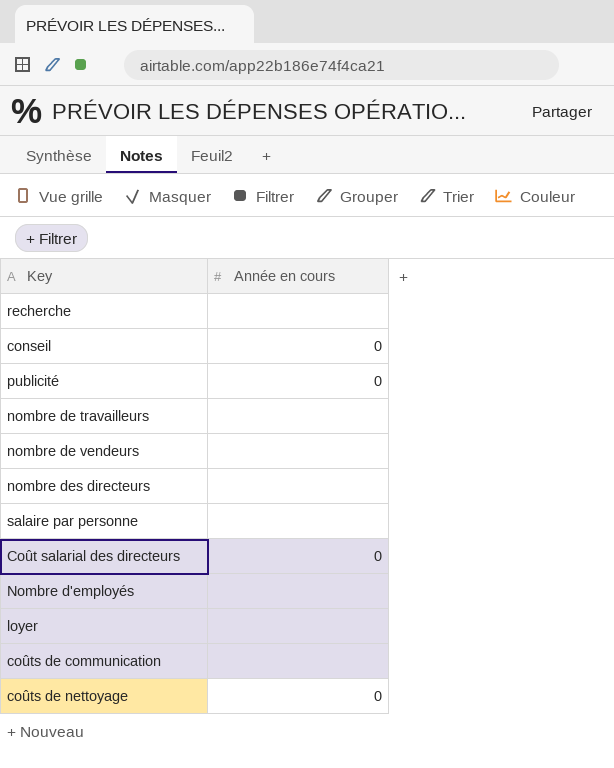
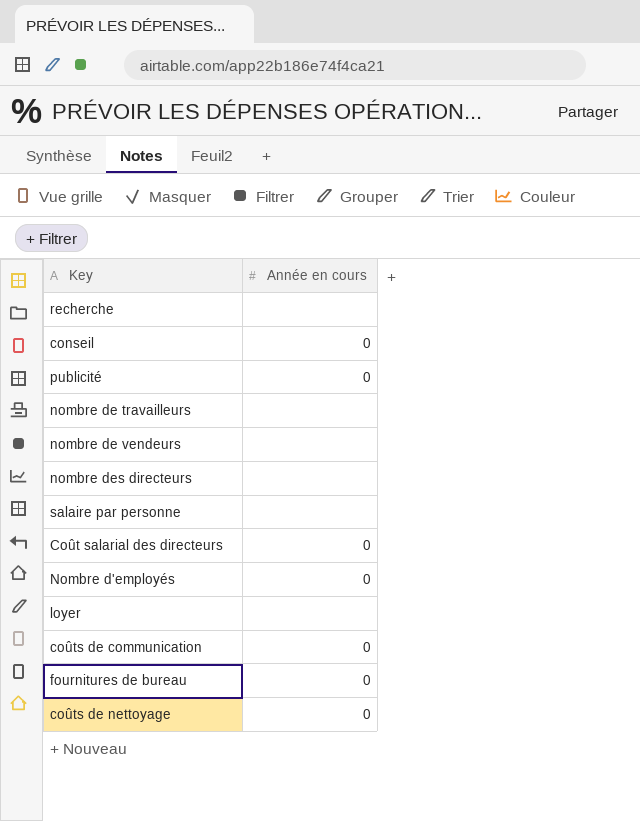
Nombre d'employés | Année en cours: none -> 0
coûts de communication | Année en cours: none -> 0
row fournitures de bureau: none -> 0

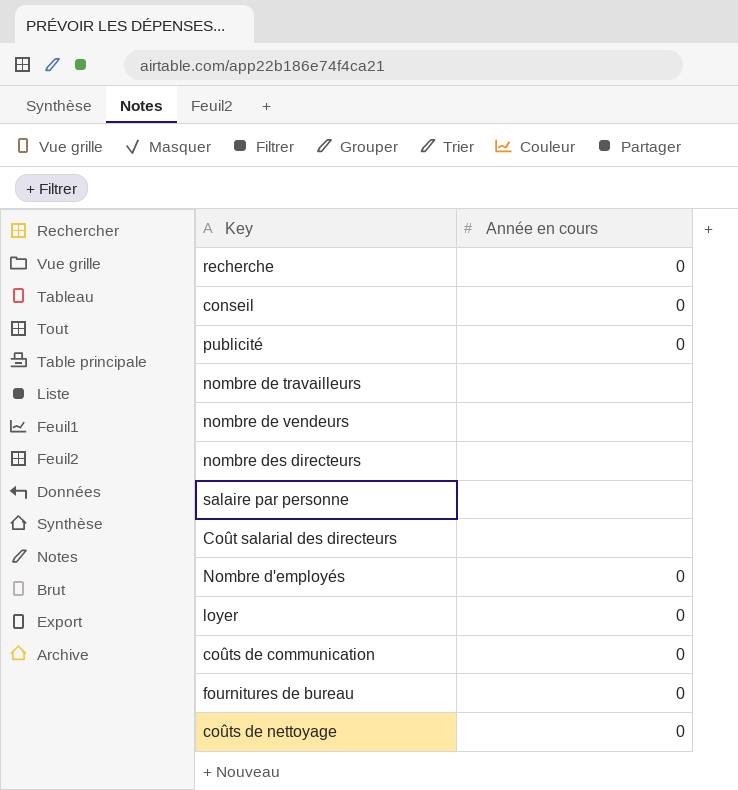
recherche | Année en cours: none -> 0
Coût salarial des directeurs | Année en cours: 0 -> none
loyer | Année en cours: none -> 0

